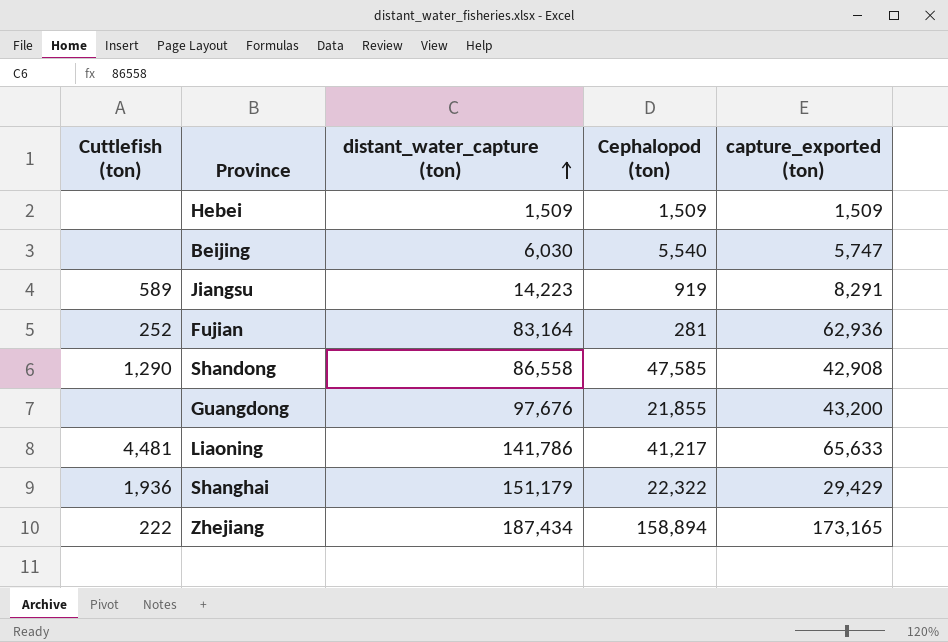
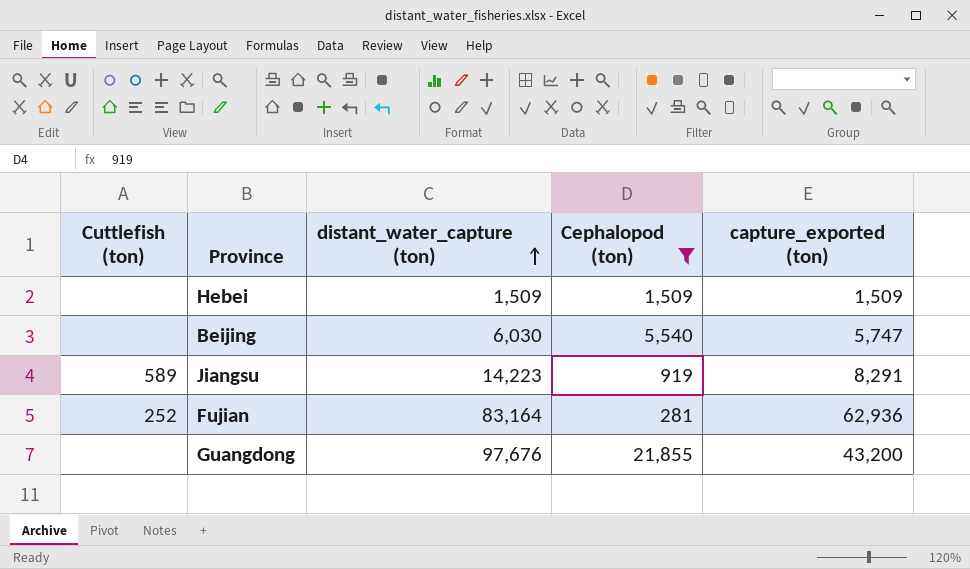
filter: none -> Cephalopod (ton) <= 21,855

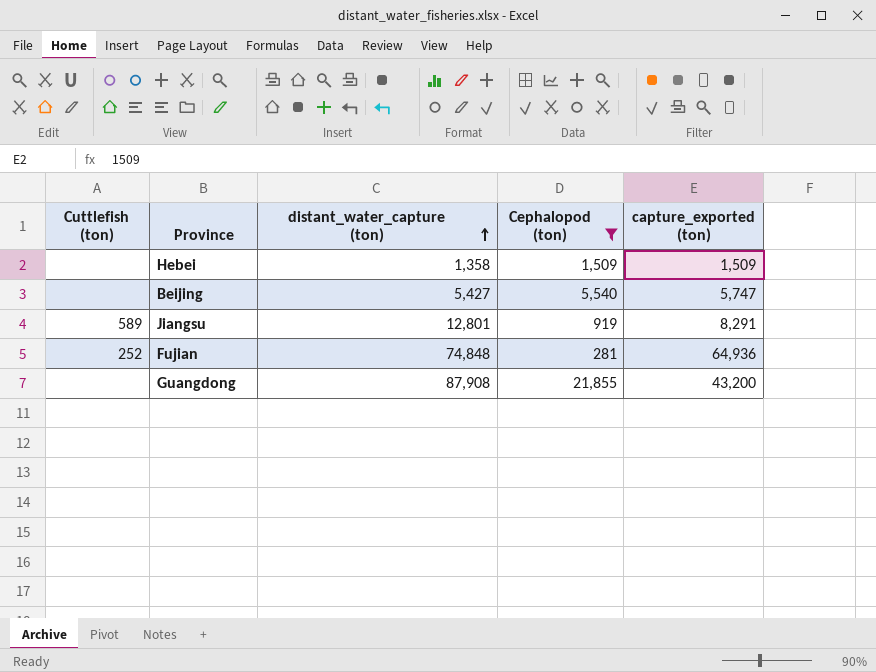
Hebei | distant_water_capture (ton): 1,509 -> 1,358
Beijing | distant_water_capture (ton): 6,030 -> 5,427
Jiangsu | distant_water_capture (ton): 14,223 -> 12,801
Fujian | distant_water_capture (ton): 83,164 -> 74,848
Fujian | capture_exported (ton): 62,936 -> 64,936
Guangdong | distant_water_capture (ton): 97,676 -> 87,908

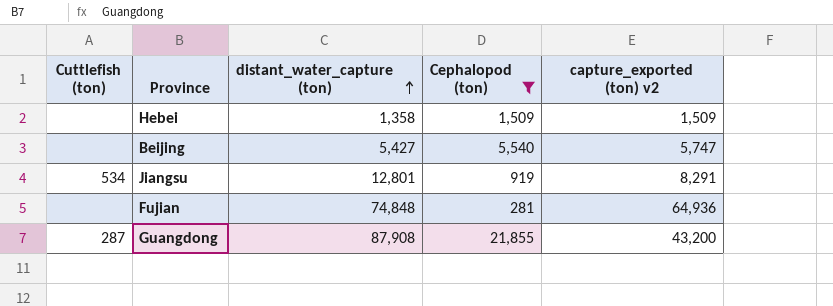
column name: capture_exported (ton) -> capture_exported (ton) v2
Jiangsu | Cuttlefish (ton): 589 -> 534
Fujian | Cuttlefish (ton): 252 -> none
Guangdong | Cuttlefish (ton): none -> 287

